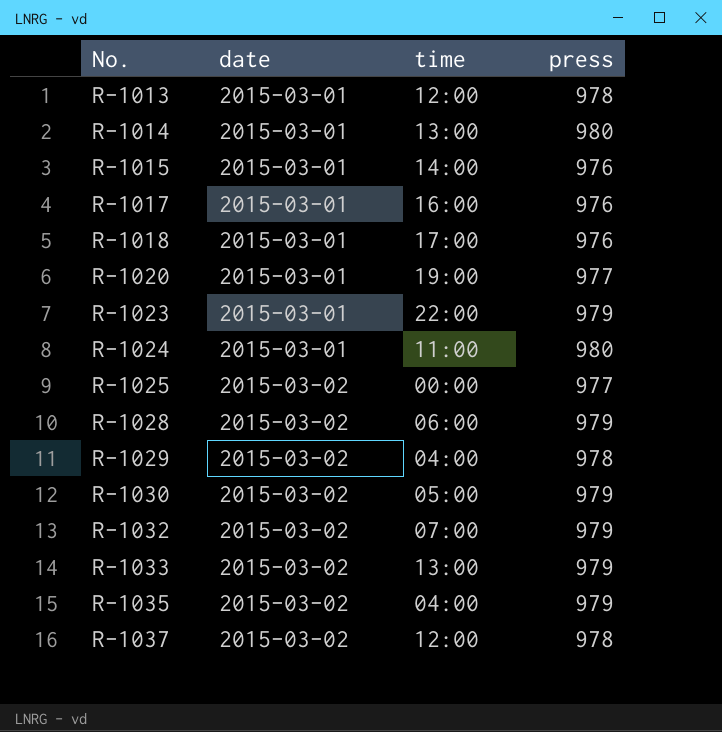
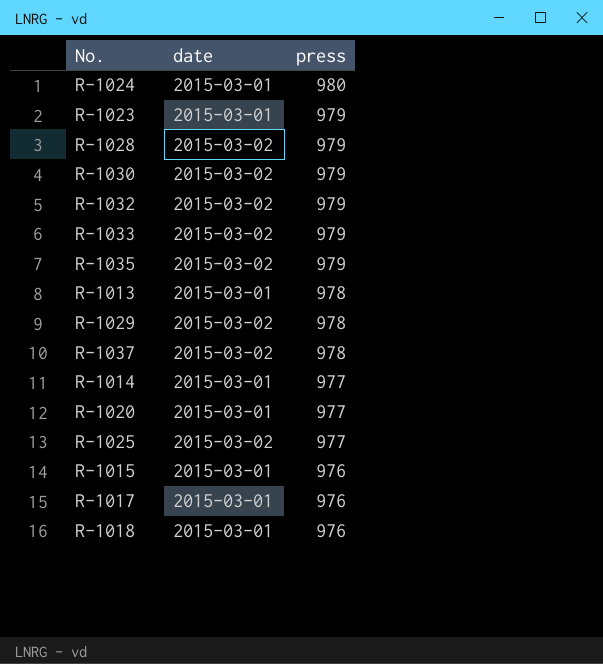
row order: No. ascending -> press descending
column time | position: 3 -> none
R-1014 | press: 980 -> 977

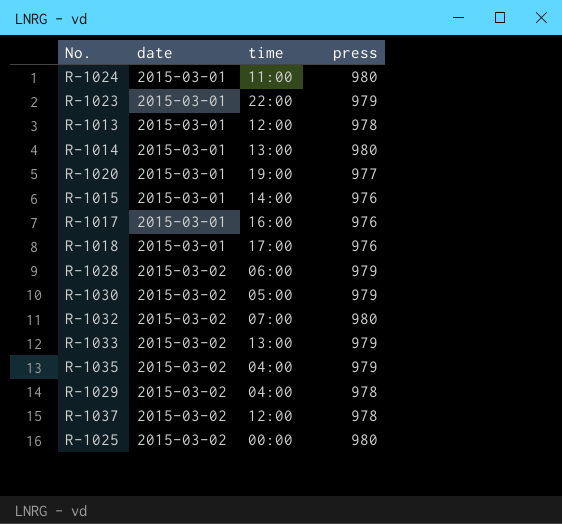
row order: press descending -> date ascending
column time | position: none -> 3
R-1014 | press: 977 -> 980
R-1032 | press: 979 -> 980
R-1025 | press: 977 -> 980

